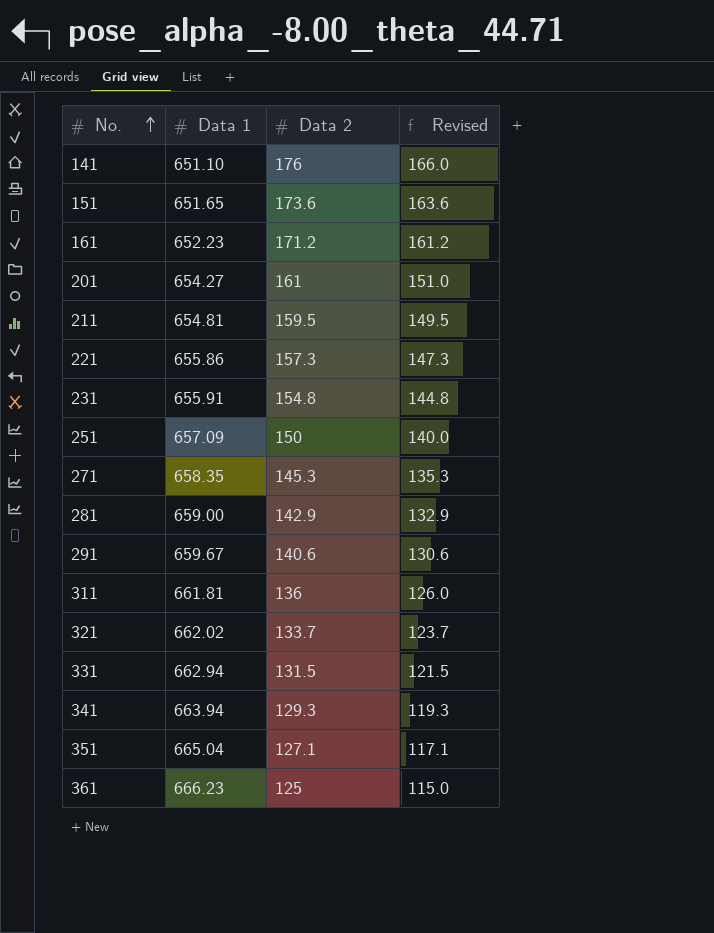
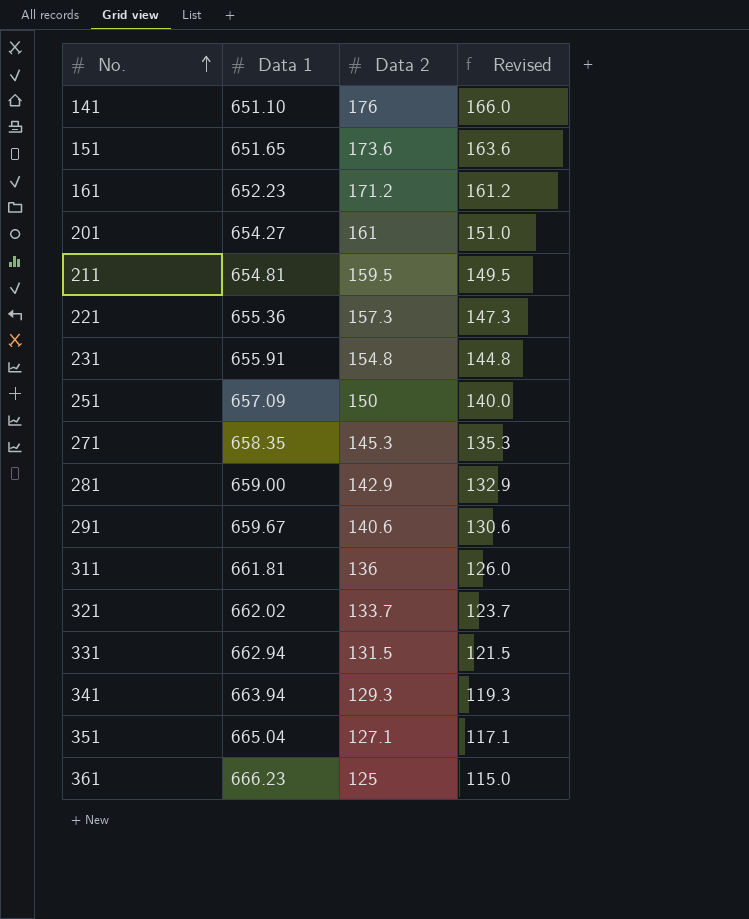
221 | Data 1: 655.86 -> 655.36

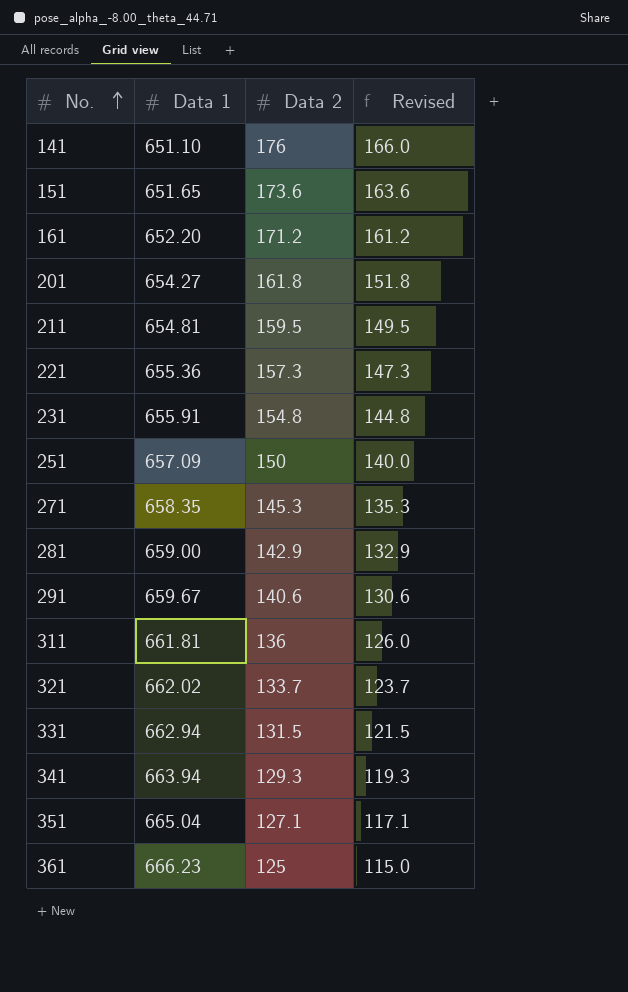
161 | Data 1: 652.23 -> 652.20
201 | Data 2: 161 -> 161.8
201 | Revised: 151.0 -> 151.8

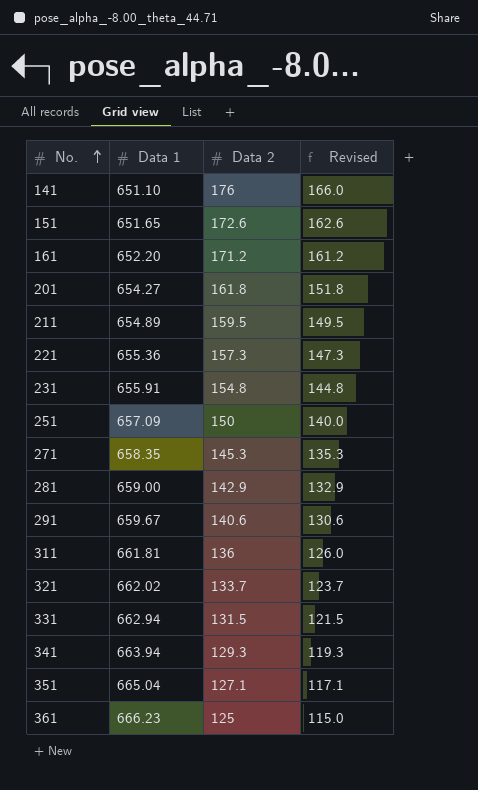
151 | Data 2: 173.6 -> 172.6
151 | Revised: 163.6 -> 162.6
211 | Data 1: 654.81 -> 654.89

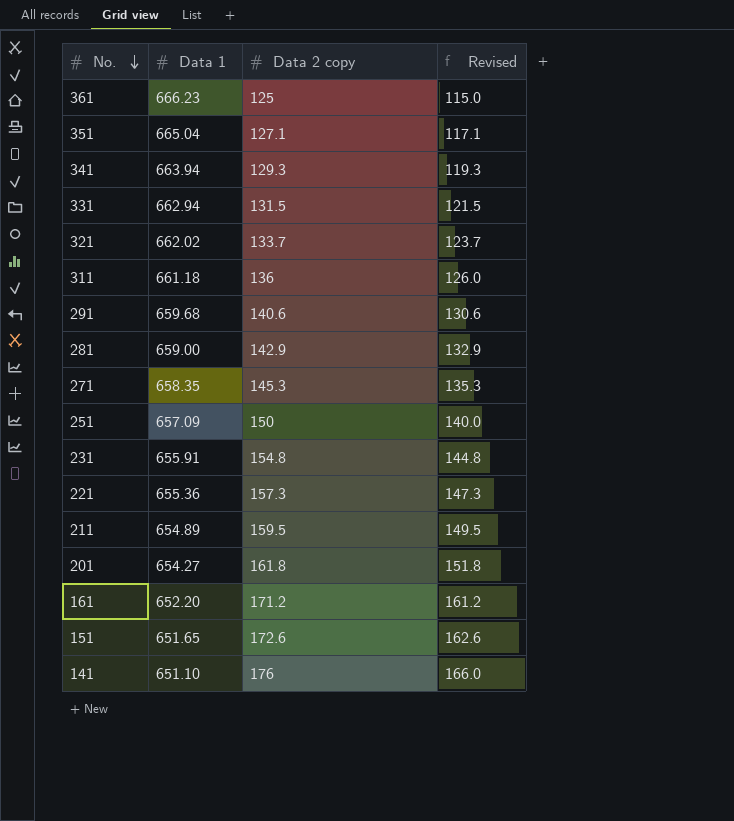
row order: No. ascending -> No. descending
column name: Data 2 -> Data 2 copy
311 | Data 1: 661.81 -> 661.18
291 | Data 1: 659.67 -> 659.68

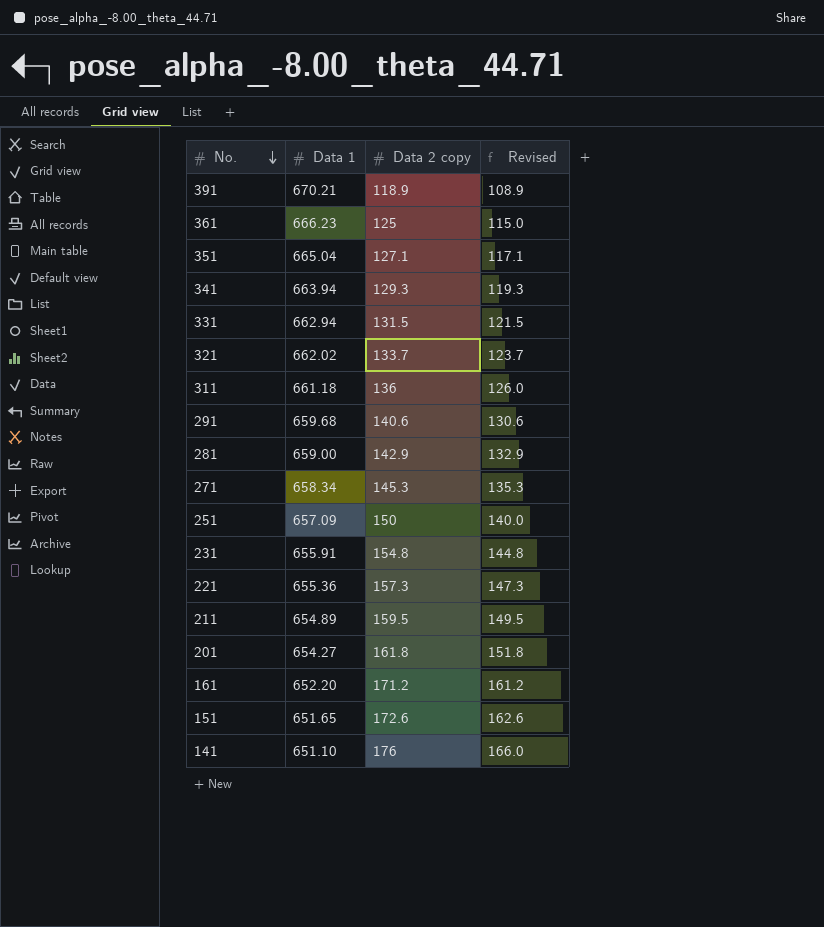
row 391: none -> 670.21 | 118.9 | 108.9
271 | Data 1: 658.35 -> 658.34

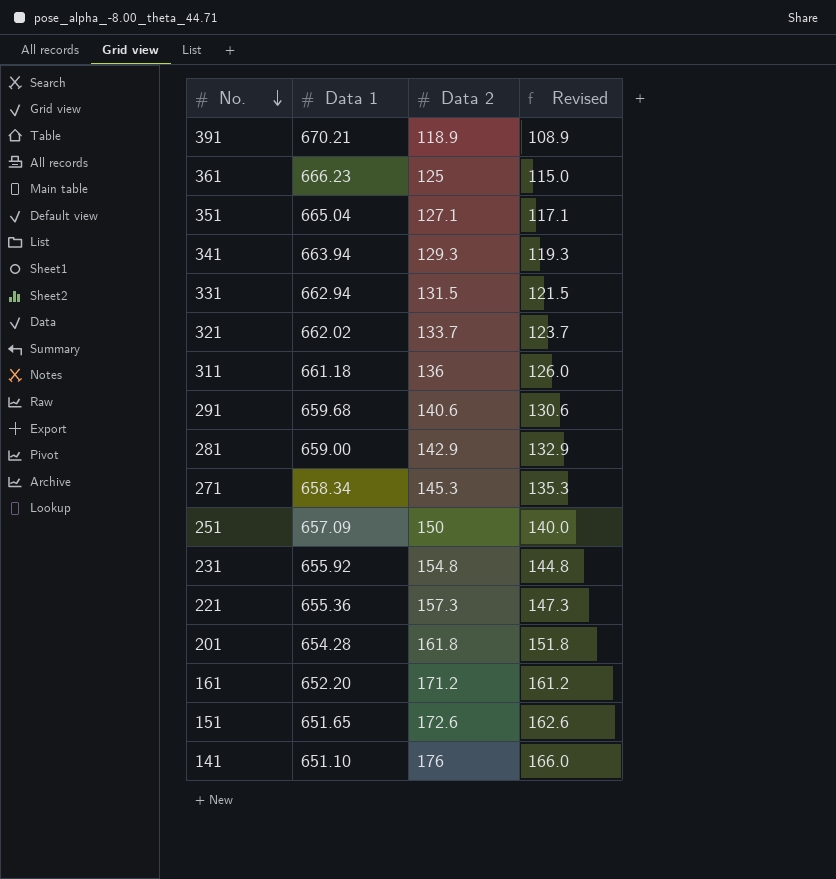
column name: Data 2 copy -> Data 2
row 211: 654.89 | 159.5 | 149.5 -> none
231 | Data 1: 655.91 -> 655.92
201 | Data 1: 654.27 -> 654.28

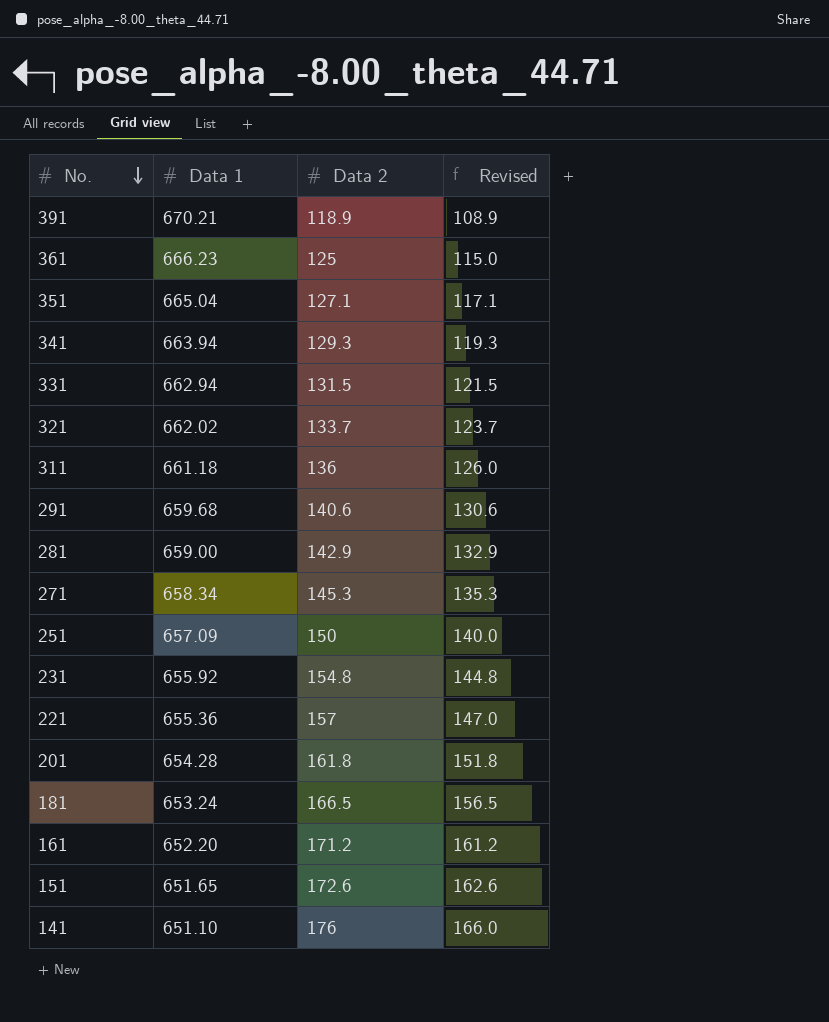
221 | Data 2: 157.3 -> 157
221 | Revised: 147.3 -> 147.0
row 181: none -> 653.24 | 166.5 | 156.5

